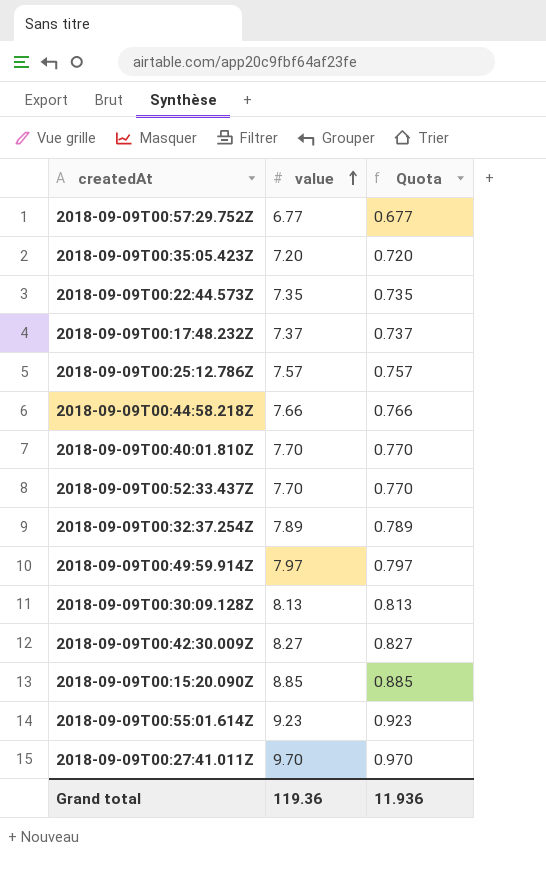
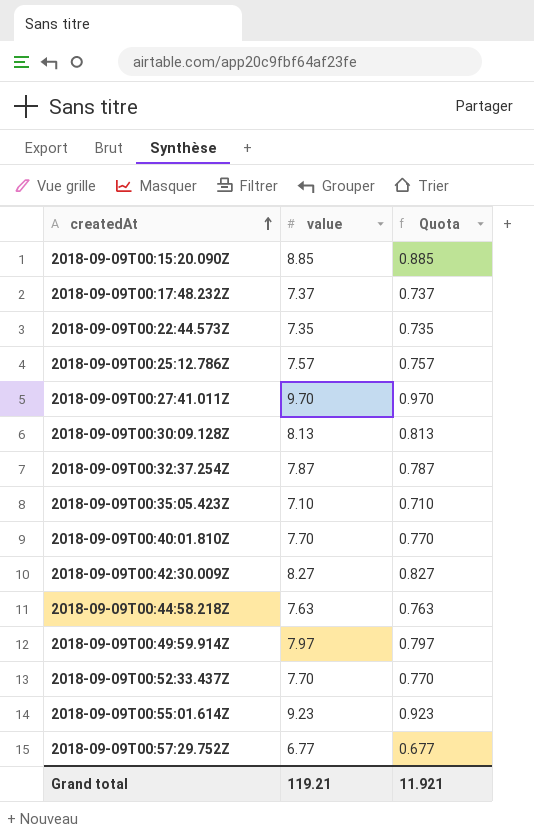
row order: value ascending -> createdAt ascending
2018-09-09T00:32:37.254Z | value: 7.89 -> 7.87
2018-09-09T00:32:37.254Z | Quota: 0.789 -> 0.787
2018-09-09T00:35:05.423Z | value: 7.20 -> 7.10
2018-09-09T00:35:05.423Z | Quota: 0.720 -> 0.710
2018-09-09T00:44:58.218Z | value: 7.66 -> 7.63
2018-09-09T00:44:58.218Z | Quota: 0.766 -> 0.763
Grand total | value: 119.36 -> 119.21
Grand total | Quota: 11.936 -> 11.921

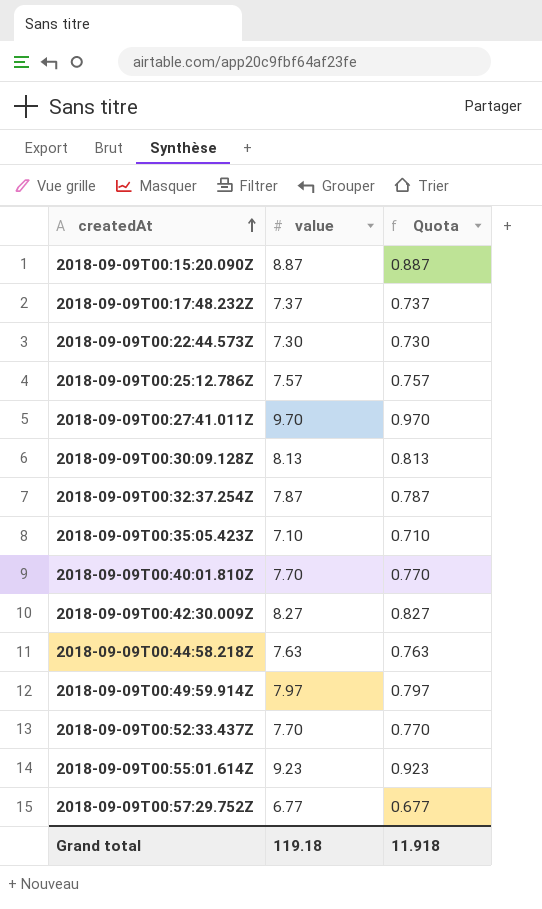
2018-09-09T00:15:20.090Z | value: 8.85 -> 8.87
2018-09-09T00:15:20.090Z | Quota: 0.885 -> 0.887
2018-09-09T00:22:44.573Z | value: 7.35 -> 7.30
2018-09-09T00:22:44.573Z | Quota: 0.735 -> 0.730
Grand total | value: 119.21 -> 119.18
Grand total | Quota: 11.921 -> 11.918

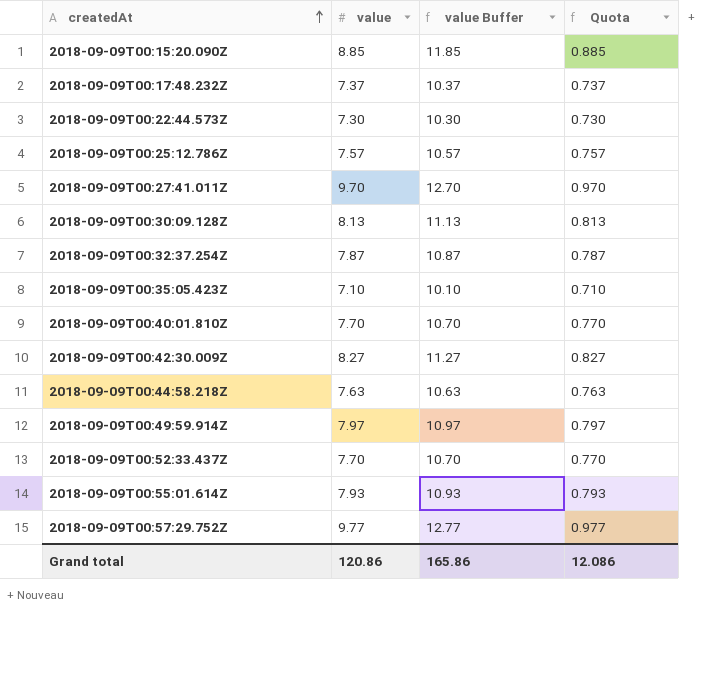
column value Buffer | formula: none -> [value] + 3
2018-09-09T00:15:20.090Z | value: 8.87 -> 8.85
2018-09-09T00:15:20.090Z | Quota: 0.887 -> 0.885
2018-09-09T00:55:01.614Z | value: 9.23 -> 7.93
2018-09-09T00:55:01.614Z | Quota: 0.923 -> 0.793
2018-09-09T00:57:29.752Z | value: 6.77 -> 9.77
2018-09-09T00:57:29.752Z | Quota: 0.677 -> 0.977
Grand total | value: 119.18 -> 120.86
Grand total | Quota: 11.918 -> 12.086

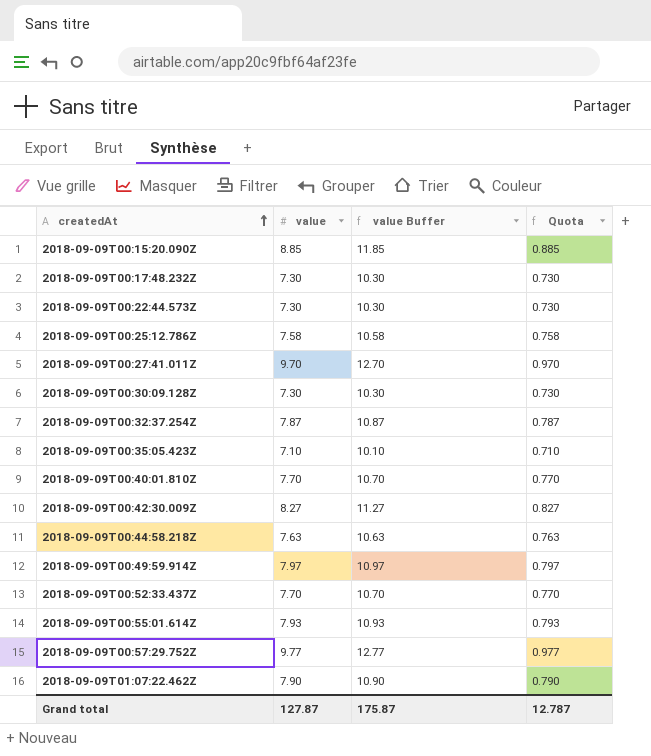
2018-09-09T00:17:48.232Z | value: 7.37 -> 7.30
2018-09-09T00:17:48.232Z | value Buffer: 10.37 -> 10.30
2018-09-09T00:17:48.232Z | Quota: 0.737 -> 0.730
2018-09-09T00:25:12.786Z | value: 7.57 -> 7.58
2018-09-09T00:25:12.786Z | value Buffer: 10.57 -> 10.58
2018-09-09T00:25:12.786Z | Quota: 0.757 -> 0.758
2018-09-09T00:30:09.128Z | value: 8.13 -> 7.30
2018-09-09T00:30:09.128Z | value Buffer: 11.13 -> 10.30
2018-09-09T00:30:09.128Z | Quota: 0.813 -> 0.730
row 2018-09-09T01:07:22.462Z: none -> 7.90 | 10.90 | 0.790
Grand total | value: 120.86 -> 127.87
Grand total | value Buffer: 165.86 -> 175.87
Grand total | Quota: 12.086 -> 12.787

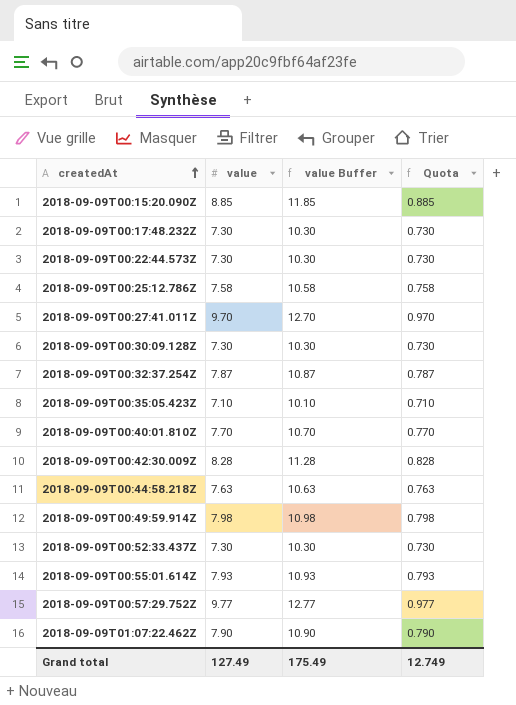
2018-09-09T00:42:30.009Z | value: 8.27 -> 8.28
2018-09-09T00:42:30.009Z | value Buffer: 11.27 -> 11.28
2018-09-09T00:42:30.009Z | Quota: 0.827 -> 0.828
2018-09-09T00:49:59.914Z | value: 7.97 -> 7.98
2018-09-09T00:49:59.914Z | value Buffer: 10.97 -> 10.98
2018-09-09T00:49:59.914Z | Quota: 0.797 -> 0.798
2018-09-09T00:52:33.437Z | value: 7.70 -> 7.30
2018-09-09T00:52:33.437Z | value Buffer: 10.70 -> 10.30
2018-09-09T00:52:33.437Z | Quota: 0.770 -> 0.730
Grand total | value: 127.87 -> 127.49
Grand total | value Buffer: 175.87 -> 175.49
Grand total | Quota: 12.787 -> 12.749

